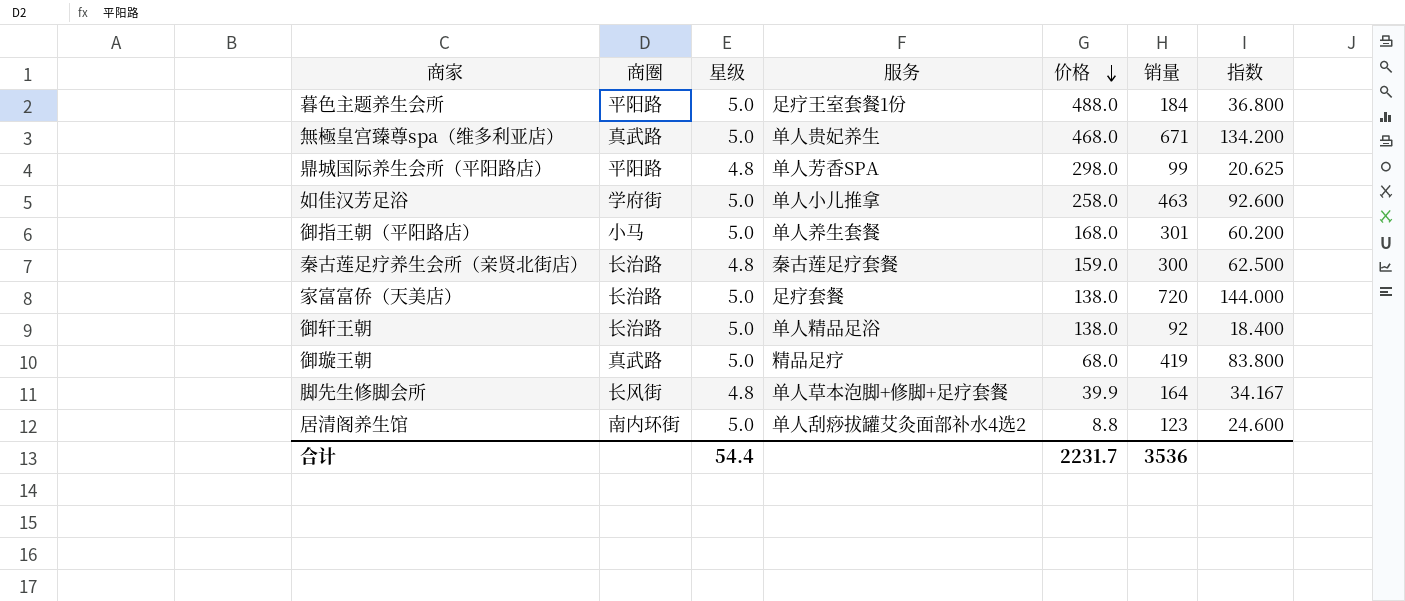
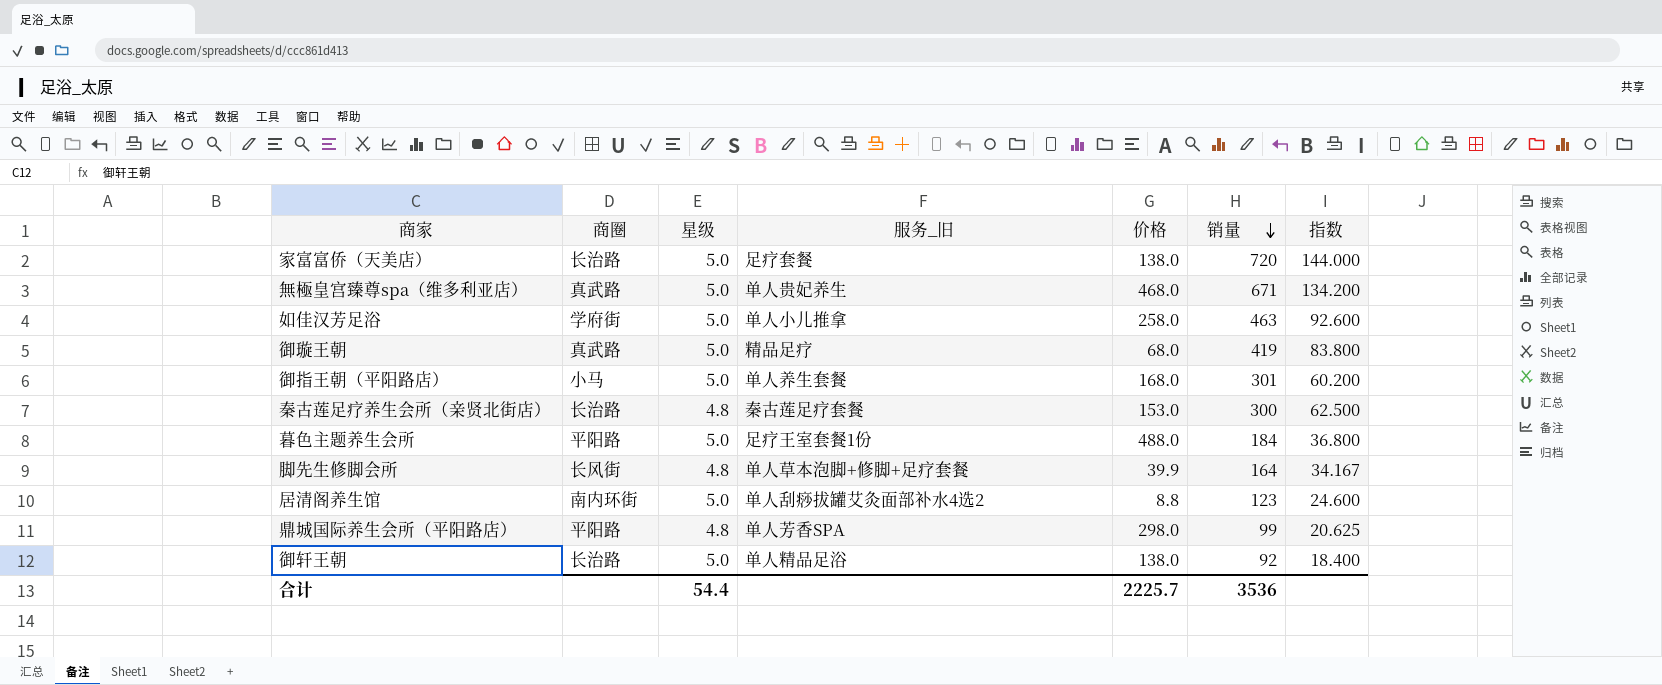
row order: 价格 descending -> 销量 descending
column name: 服务 -> 服务_旧
秦古莲足疗养生会所（亲贤北街店） | 价格: 159.0 -> 153.0
合计 | 价格: 2231.7 -> 2225.7

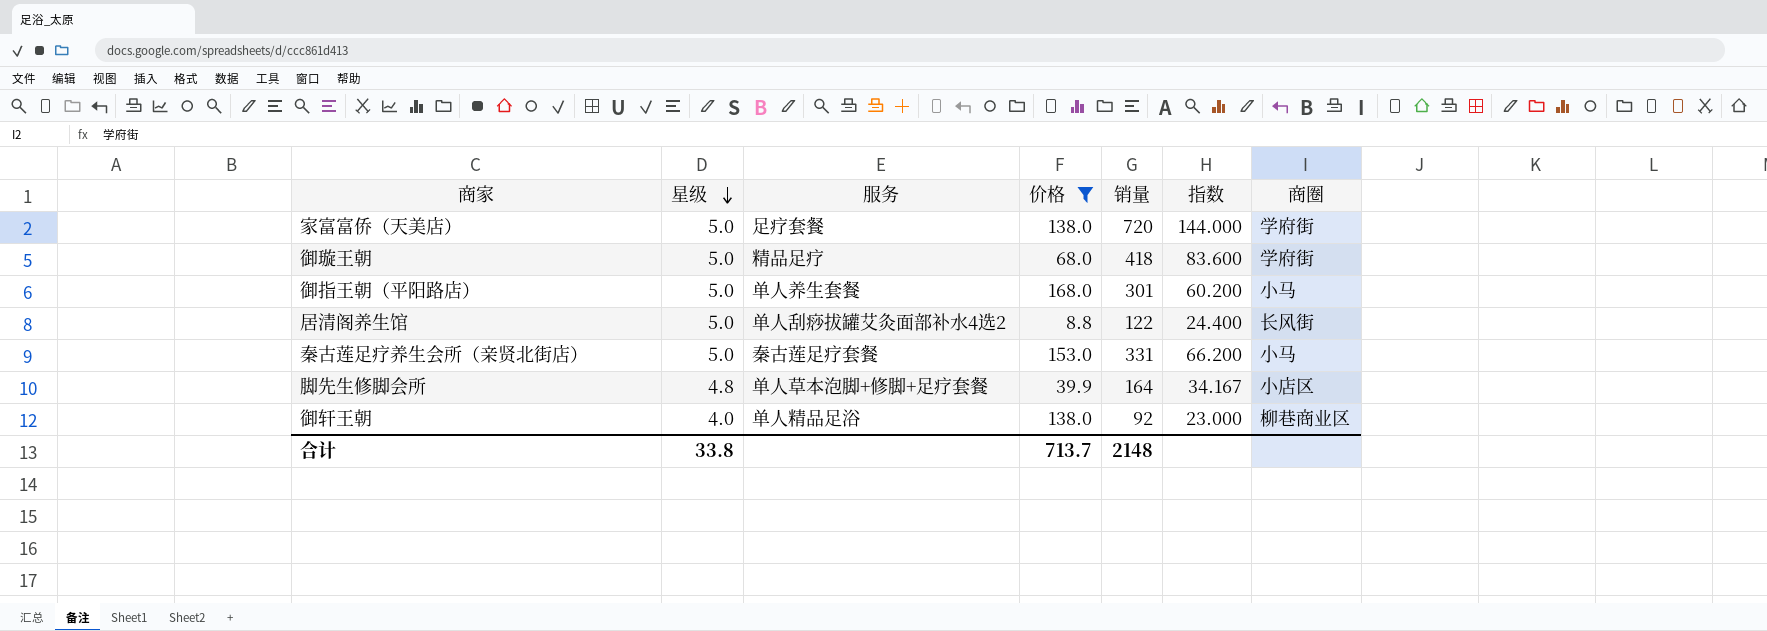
filter: none -> 价格 <= 168.0
row order: 销量 descending -> 星级 descending
column name: 服务_旧 -> 服务
column 商圈 | position: 2 -> 7
家富富侨（天美店） | 商圈: 长治路 -> 学府街
御璇王朝 | 销量: 419 -> 418
御璇王朝 | 指数: 83.800 -> 83.600
御璇王朝 | 商圈: 真武路 -> 学府街
居清阁养生馆 | 销量: 123 -> 122
居清阁养生馆 | 指数: 24.600 -> 24.400
居清阁养生馆 | 商圈: 南内环街 -> 长风街
秦古莲足疗养生会所（亲贤北街店） | 星级: 4.8 -> 5.0
秦古莲足疗养生会所（亲贤北街店） | 销量: 300 -> 331
秦古莲足疗养生会所（亲贤北街店） | 指数: 62.500 -> 66.200
秦古莲足疗养生会所（亲贤北街店） | 商圈: 长治路 -> 小马
脚先生修脚会所 | 商圈: 长风街 -> 小店区
御轩王朝 | 星级: 5.0 -> 4.0
御轩王朝 | 指数: 18.400 -> 23.000
御轩王朝 | 商圈: 长治路 -> 柳巷商业区
合计 | 星级: 54.4 -> 33.8
合计 | 价格: 2225.7 -> 713.7
合计 | 销量: 3536 -> 2148

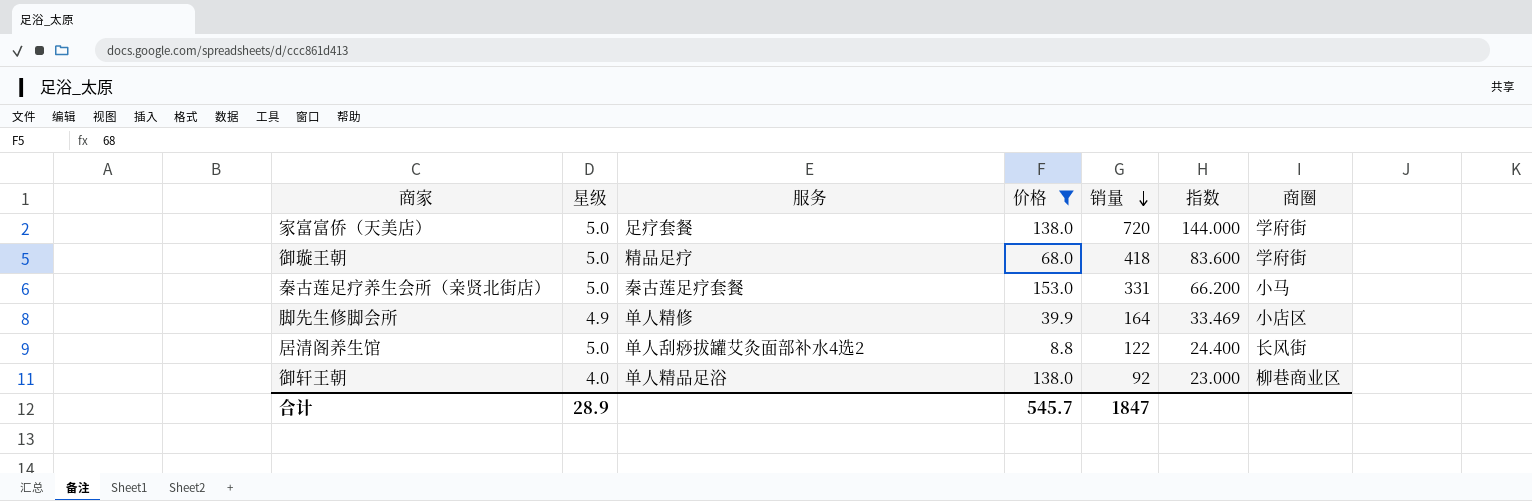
row order: 星级 descending -> 销量 descending
row 御指王朝（平阳路店）: 5.0 | 单人养生套餐 | 168.0 | 301 | 60.200 | 小马 -> none
脚先生修脚会所 | 星级: 4.8 -> 4.9
脚先生修脚会所 | 服务: 单人草本泡脚+修脚+足疗套餐 -> 单人精修
脚先生修脚会所 | 指数: 34.167 -> 33.469
合计 | 星级: 33.8 -> 28.9
合计 | 价格: 713.7 -> 545.7
合计 | 销量: 2148 -> 1847

